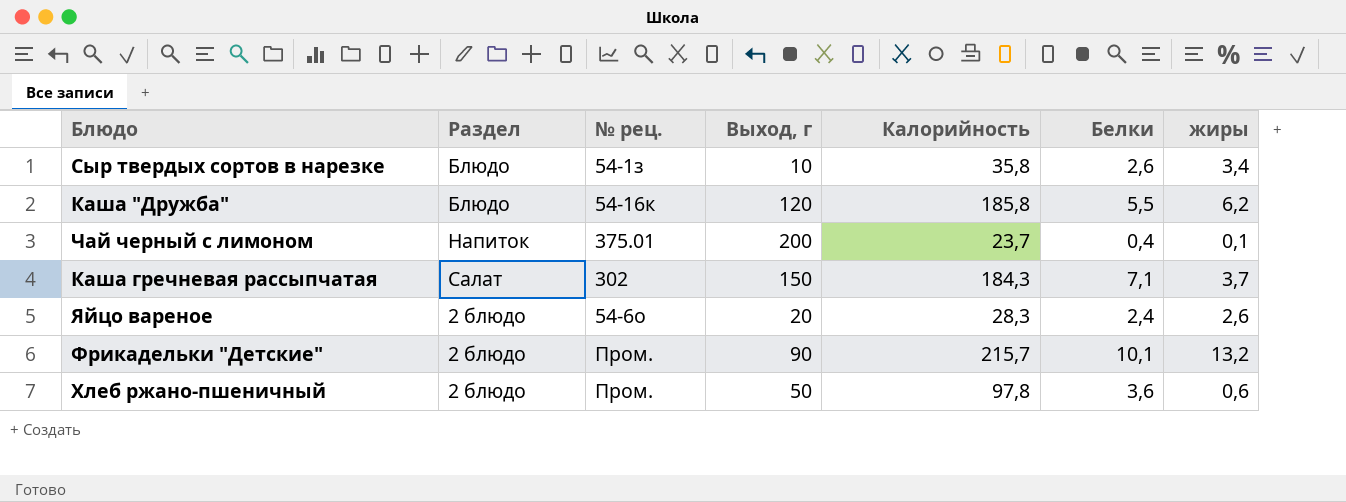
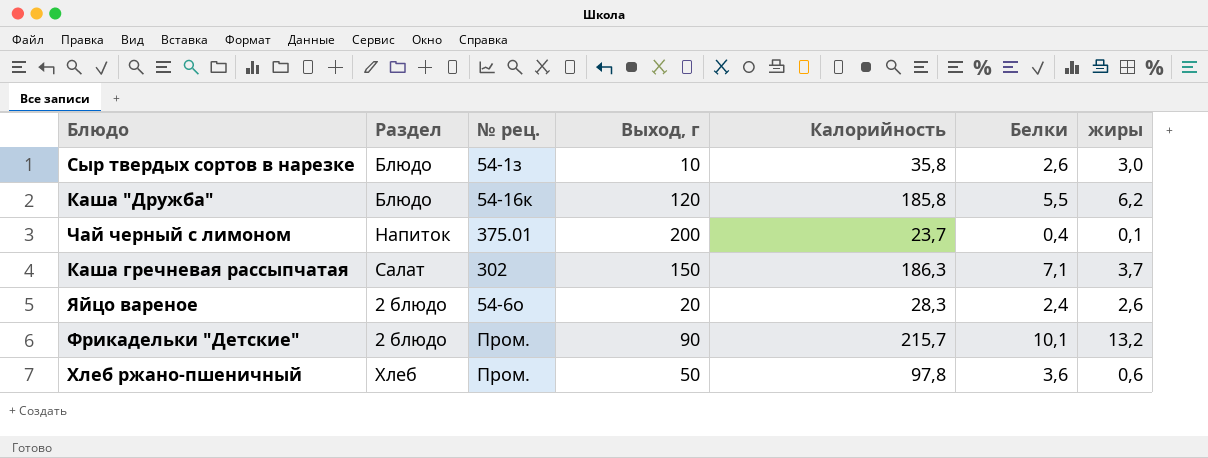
Сыр твердых сортов в нарезке | жиры: 3,4 -> 3,0
Каша гречневая рассыпчатая | Калорийность: 184,3 -> 186,3
Хлеб ржано-пшеничный | Раздел: 2 блюдо -> Хлеб

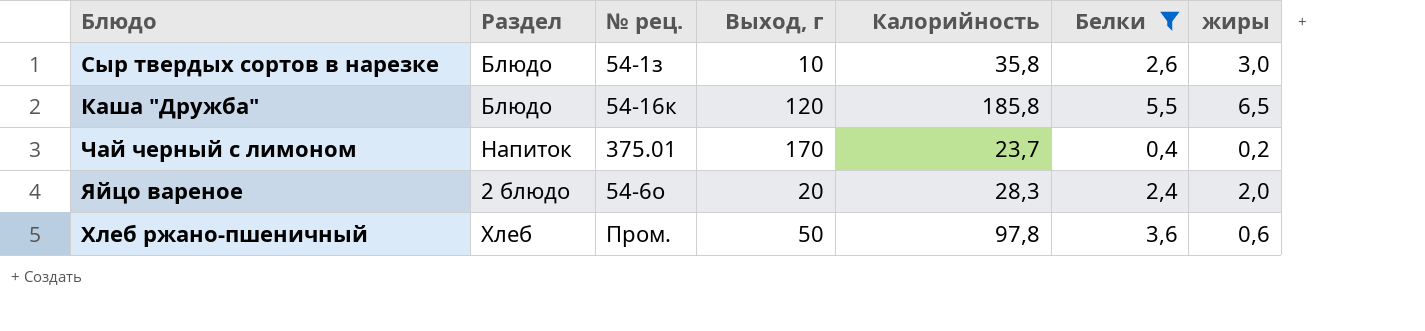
filter: none -> Белки <= 5,5
Каша "Дружба" | жиры: 6,2 -> 6,5
Чай черный с лимоном | Выход, г: 200 -> 170
Чай черный с лимоном | жиры: 0,1 -> 0,2
Яйцо вареное | жиры: 2,6 -> 2,0

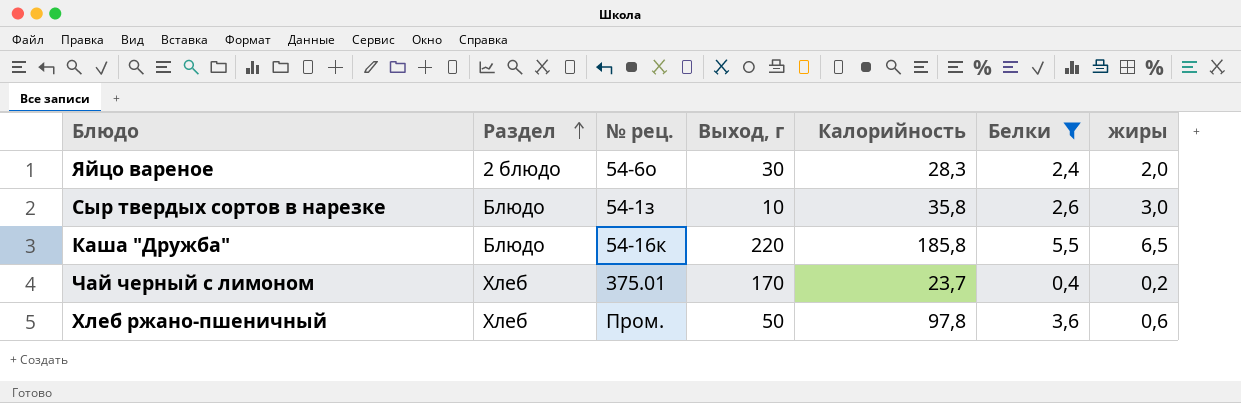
row order: none -> Раздел ascending
Яйцо вареное | Выход, г: 20 -> 30
Каша "Дружба" | Выход, г: 120 -> 220
Чай черный с лимоном | Раздел: Напиток -> Хлеб

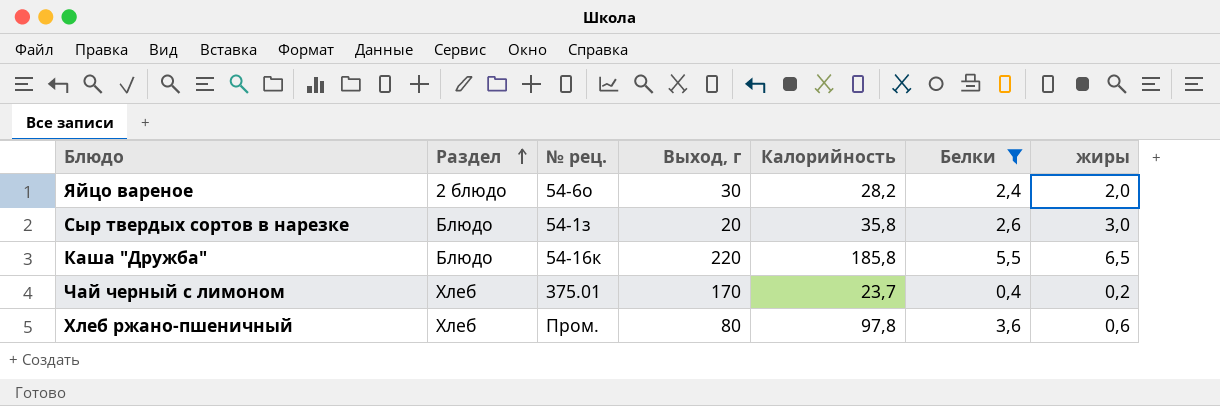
Яйцо вареное | Калорийность: 28,3 -> 28,2
Сыр твердых сортов в нарезке | Выход, г: 10 -> 20
Хлеб ржано-пшеничный | Выход, г: 50 -> 80

